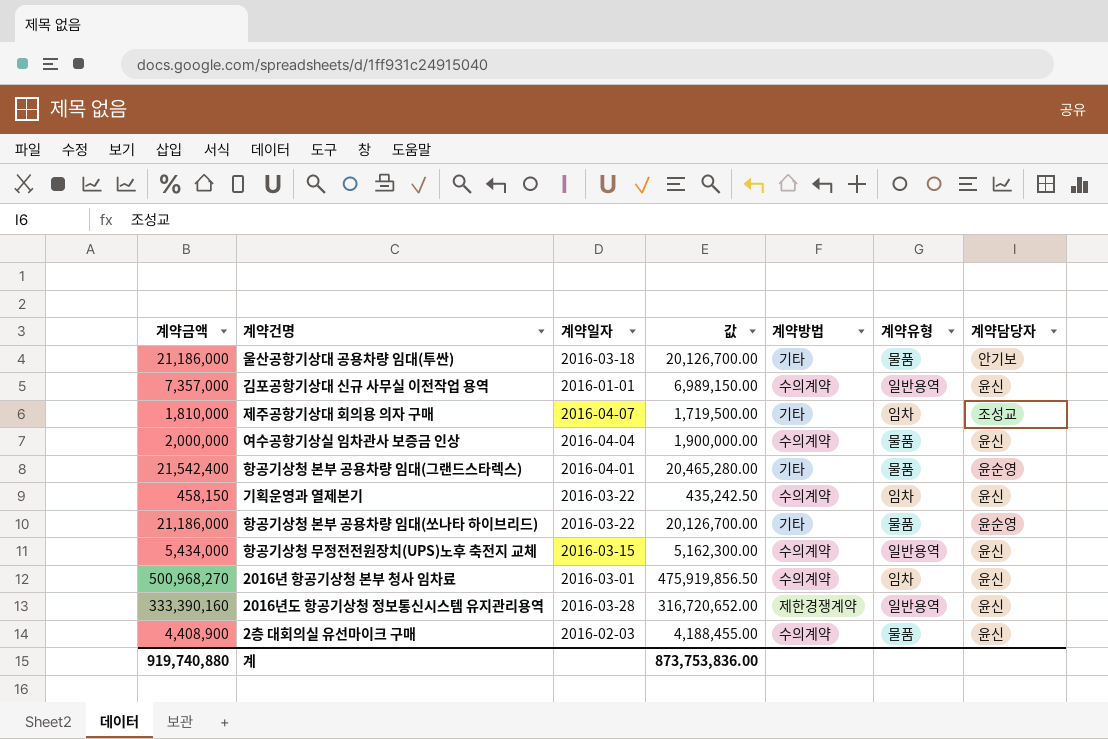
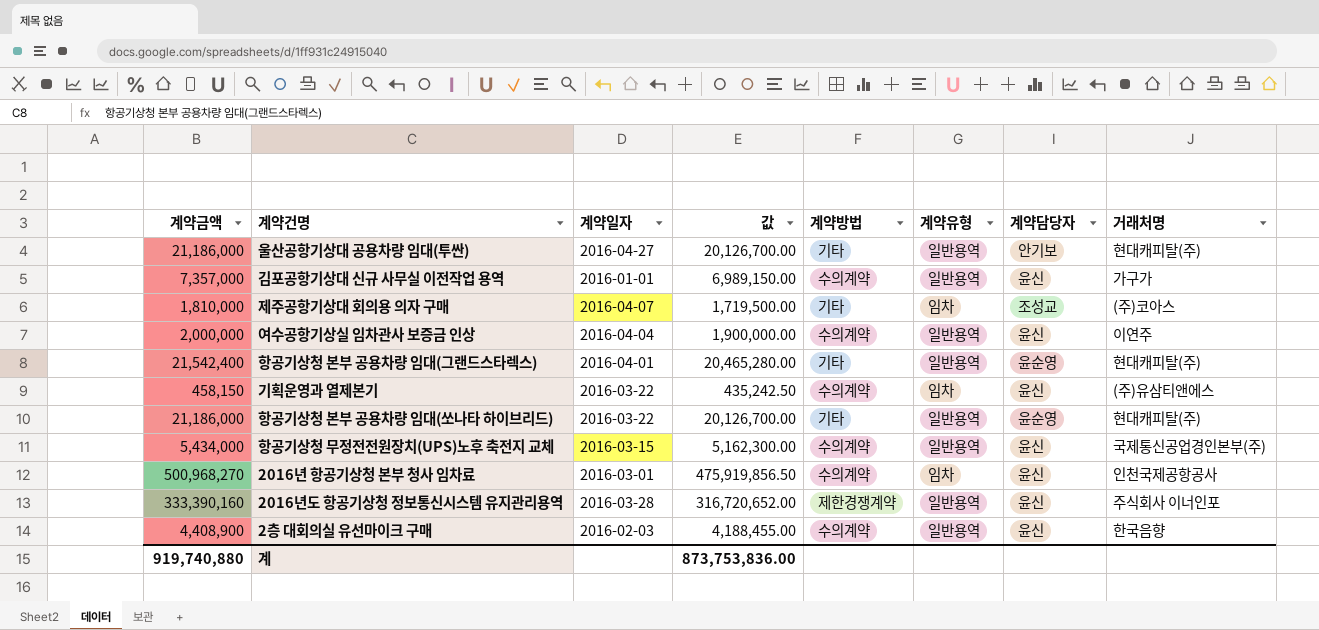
column 거래처명 | position: none -> 8
울산공항기상대 공용차량 임대(투싼) | 계약일자: 2016-03-18 -> 2016-04-27
울산공항기상대 공용차량 임대(투싼) | 계약유형: 물품 -> 일반용역
여수공항기상실 임차관사 보증금 인상 | 계약유형: 물품 -> 일반용역
항공기상청 본부 공용차량 임대(그랜드스타렉스) | 계약유형: 물품 -> 일반용역
항공기상청 본부 공용차량 임대(쏘나타 하이브리드) | 계약유형: 물품 -> 일반용역
2층 대회의실 유선마이크 구매 | 계약유형: 물품 -> 일반용역

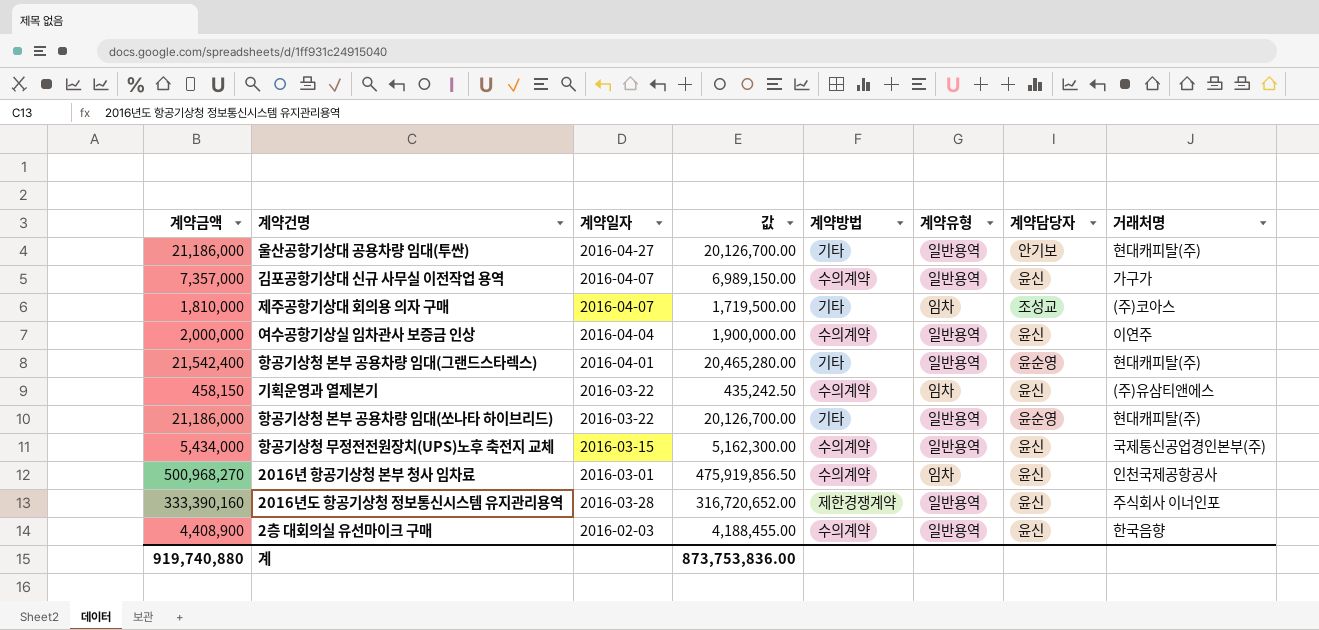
김포공항기상대 신규 사무실 이전작업 용역 | 계약일자: 2016-01-01 -> 2016-04-07

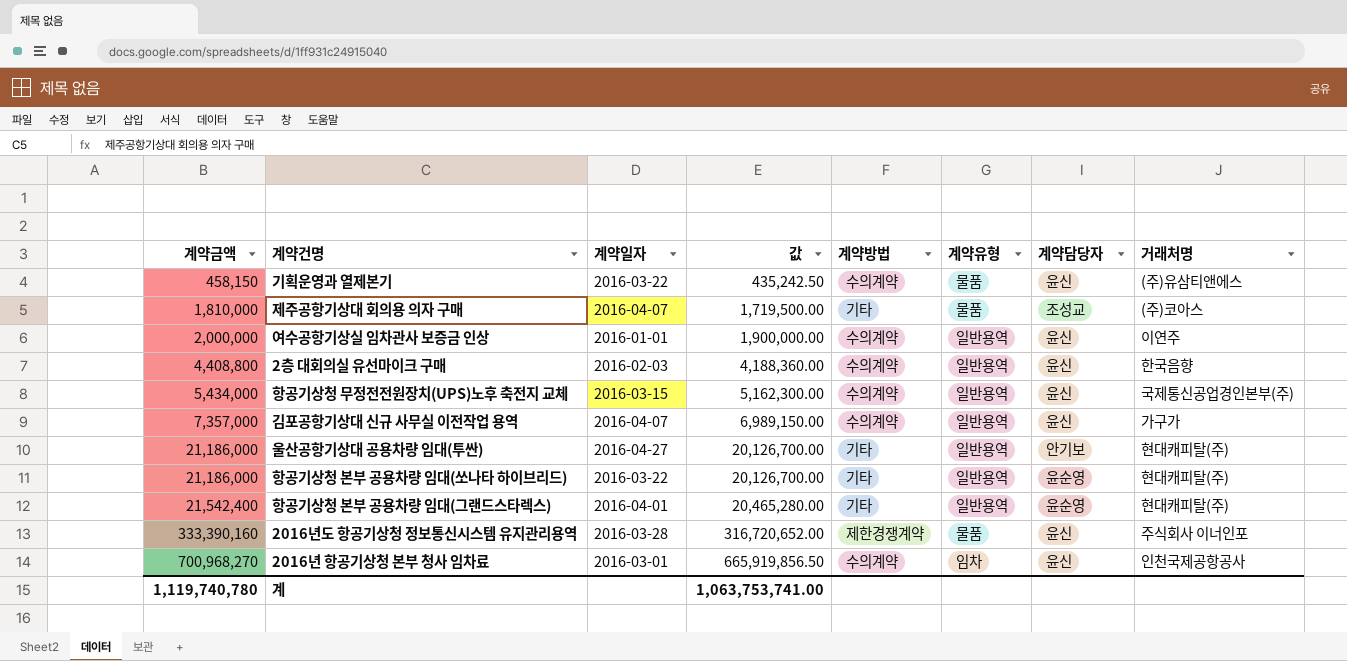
row order: none -> 계약금액 ascending
기획운영과 열제본기 | 계약유형: 임차 -> 물품
제주공항기상대 회의용 의자 구매 | 계약유형: 임차 -> 물품
여수공항기상실 임차관사 보증금 인상 | 계약일자: 2016-04-04 -> 2016-01-01
2층 대회의실 유선마이크 구매 | 계약금액: 4,408,900 -> 4,408,800
2층 대회의실 유선마이크 구매 | 값: 4,188,455.00 -> 4,188,360.00
2016년도 항공기상청 정보통신시스템 유지관리용역 | 계약유형: 일반용역 -> 물품
2016년 항공기상청 본부 청사 임차료 | 계약금액: 500,968,270 -> 700,968,270
2016년 항공기상청 본부 청사 임차료 | 값: 475,919,856.50 -> 665,919,856.50
계 | 계약금액: 919,740,880 -> 1,119,740,780
계 | 값: 873,753,836.00 -> 1,063,753,741.00

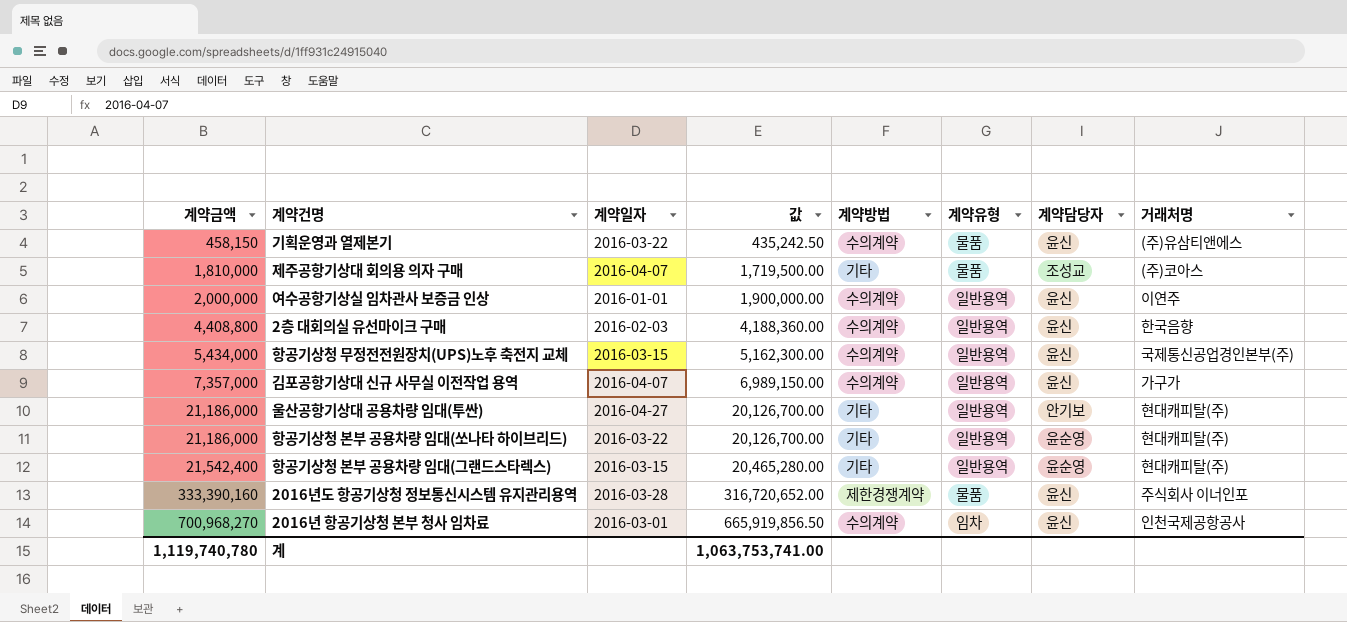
항공기상청 본부 공용차량 임대(그랜드스타렉스) | 계약일자: 2016-04-01 -> 2016-03-15

